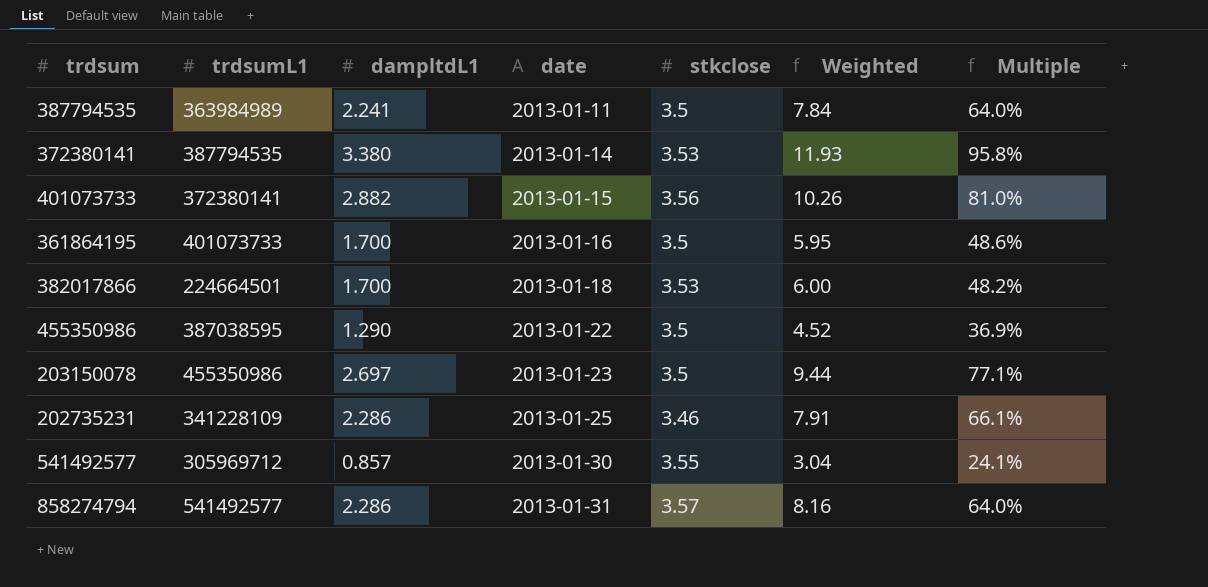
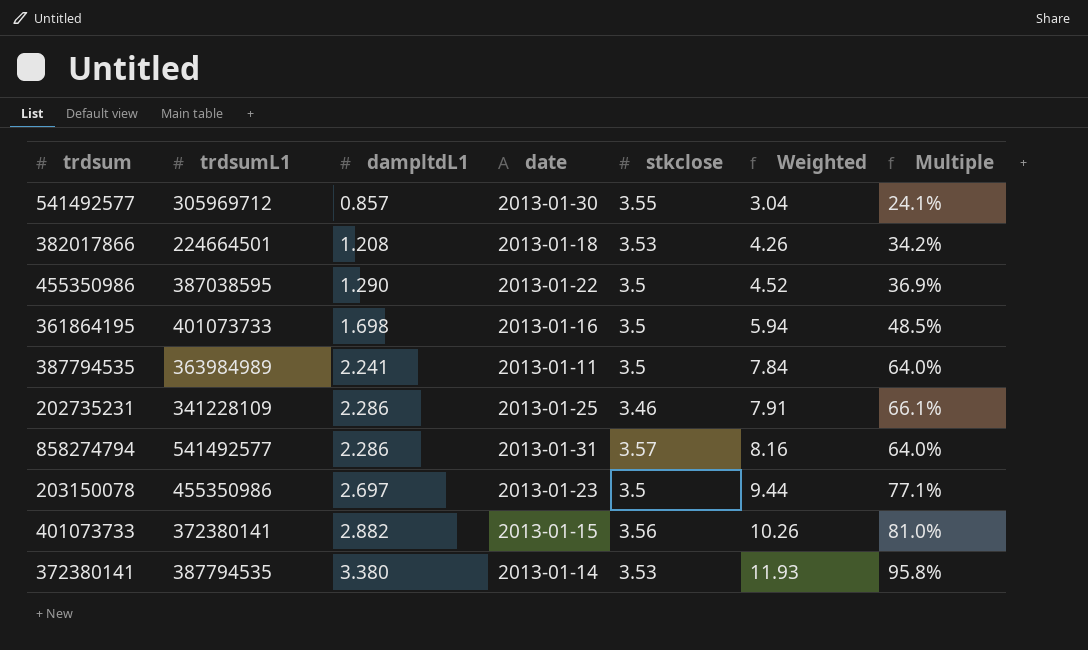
row order: date ascending -> dampltdL1 ascending
382017866 | dampltdL1: 1.700 -> 1.208
382017866 | Weighted: 6.00 -> 4.26
382017866 | Multiple: 48.2% -> 34.2%
361864195 | dampltdL1: 1.700 -> 1.698
361864195 | Weighted: 5.95 -> 5.94
361864195 | Multiple: 48.6% -> 48.5%

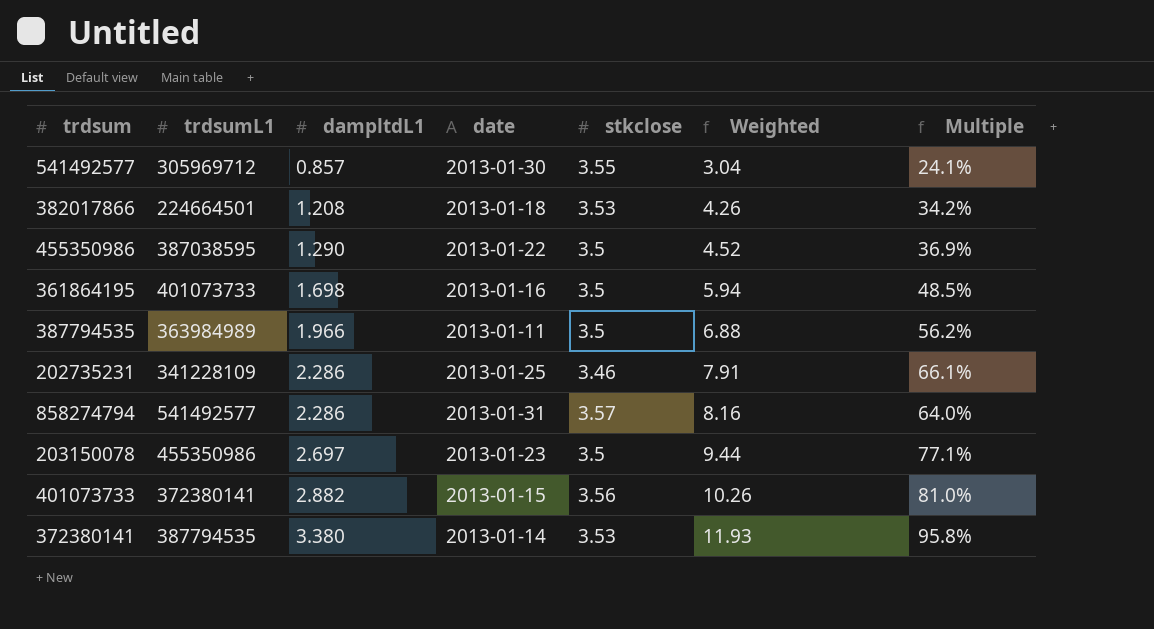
387794535 | dampltdL1: 2.241 -> 1.966
387794535 | Weighted: 7.84 -> 6.88
387794535 | Multiple: 64.0% -> 56.2%

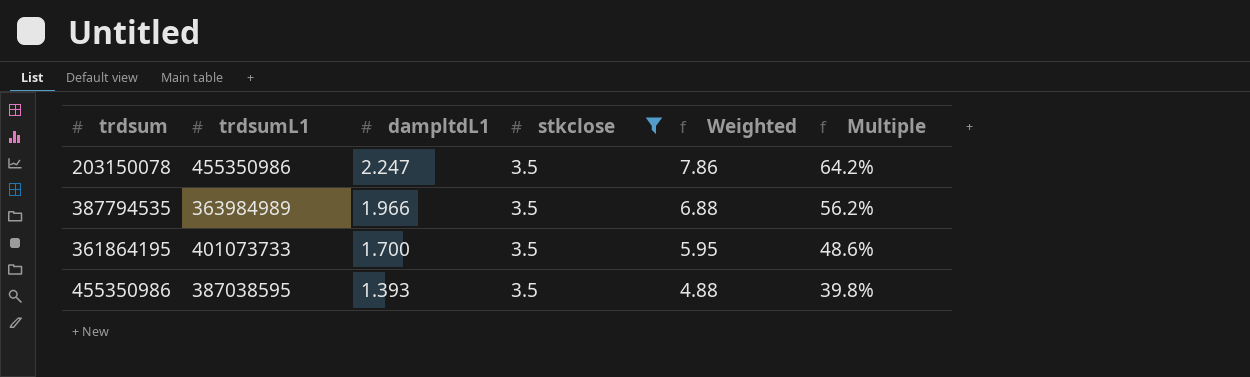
filter: none -> stkclose = 3.5
row order: dampltdL1 ascending -> dampltdL1 descending
column date | position: 4 -> none
203150078 | dampltdL1: 2.697 -> 2.247
203150078 | Weighted: 9.44 -> 7.86
203150078 | Multiple: 77.1% -> 64.2%
361864195 | dampltdL1: 1.698 -> 1.700
361864195 | Weighted: 5.94 -> 5.95
361864195 | Multiple: 48.5% -> 48.6%
455350986 | dampltdL1: 1.290 -> 1.393
455350986 | Weighted: 4.52 -> 4.88
455350986 | Multiple: 36.9% -> 39.8%

